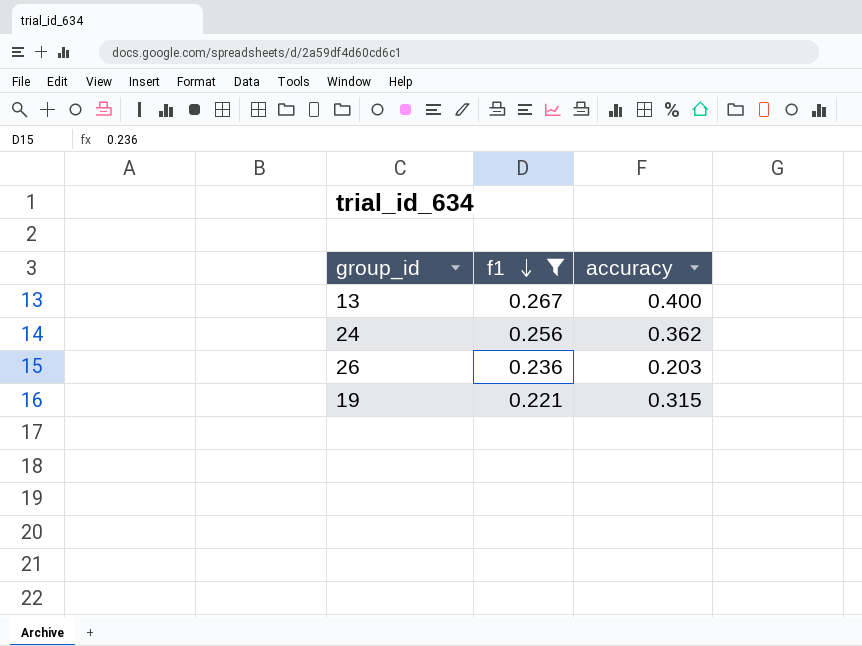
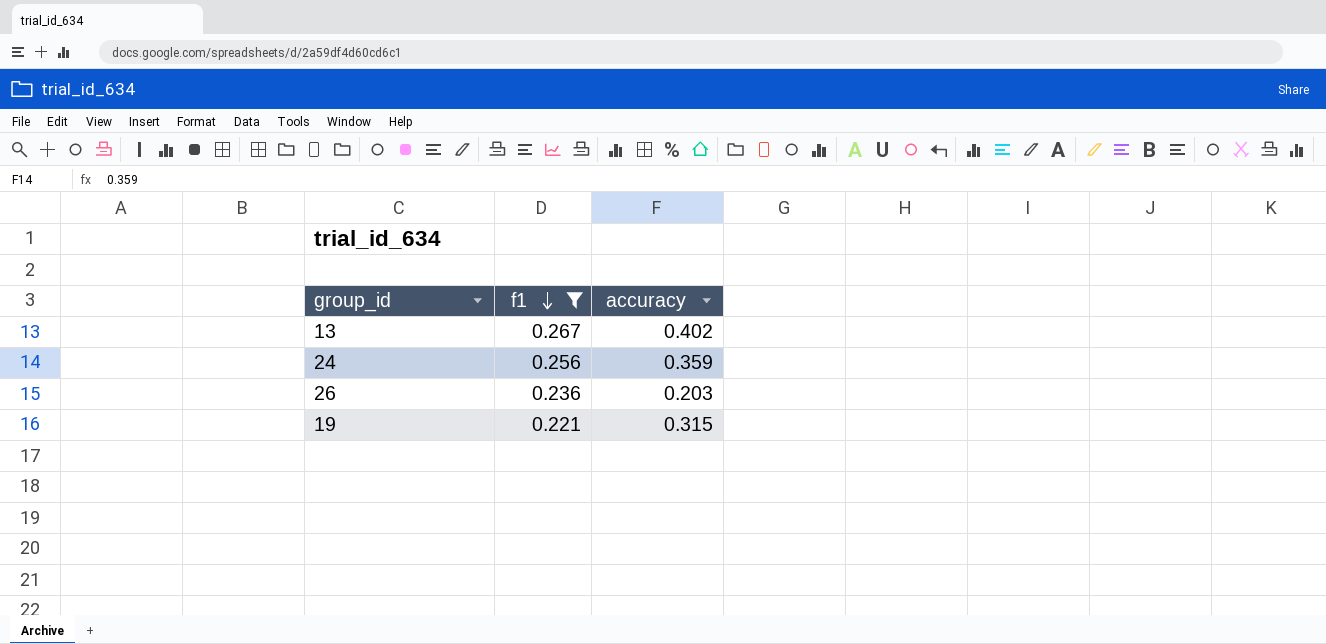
13 | accuracy: 0.400 -> 0.402
24 | accuracy: 0.362 -> 0.359

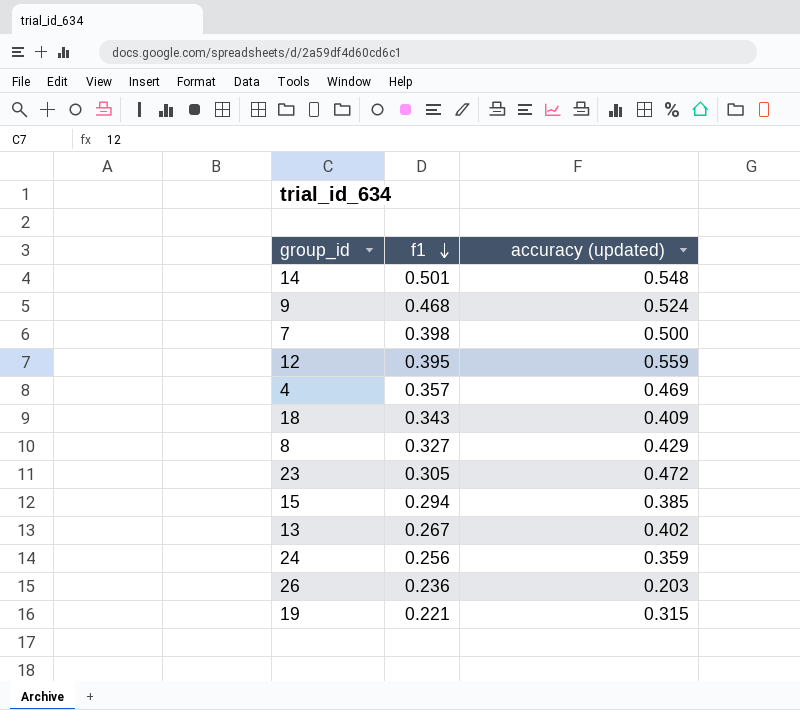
filter: f1 <= 0.267 -> none
column name: accuracy -> accuracy (updated)

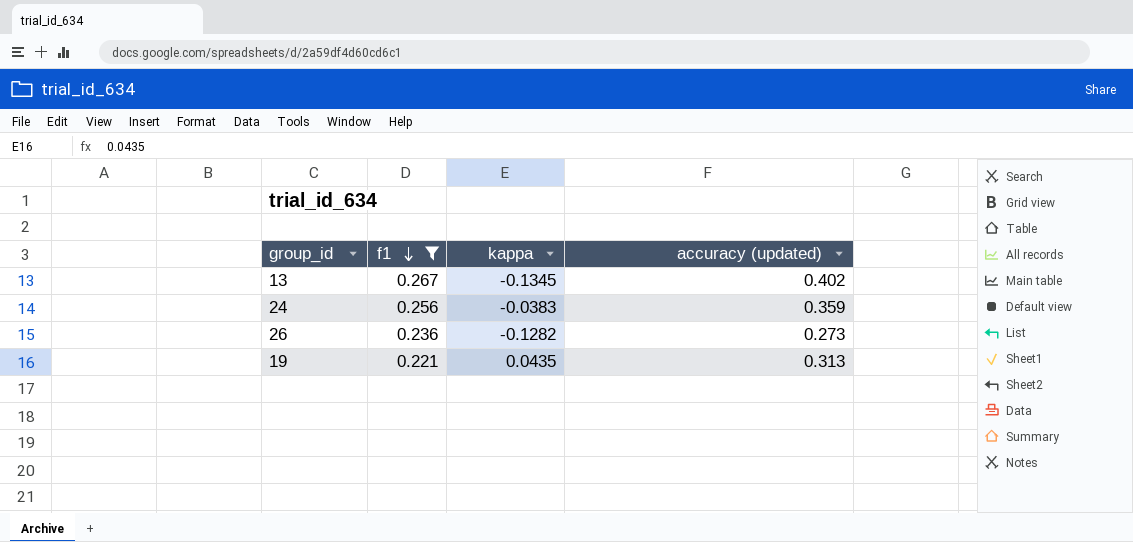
filter: none -> f1 <= 0.267
column kappa | position: none -> 3
26 | accuracy (updated): 0.203 -> 0.273
19 | accuracy (updated): 0.315 -> 0.313

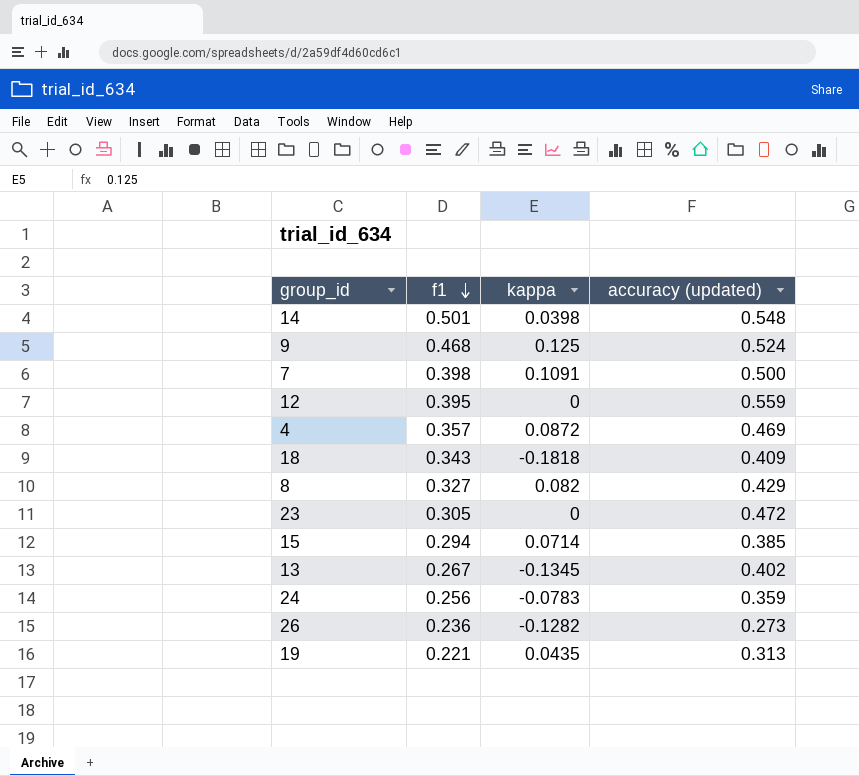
filter: f1 <= 0.267 -> none
24 | kappa: -0.0383 -> -0.0783

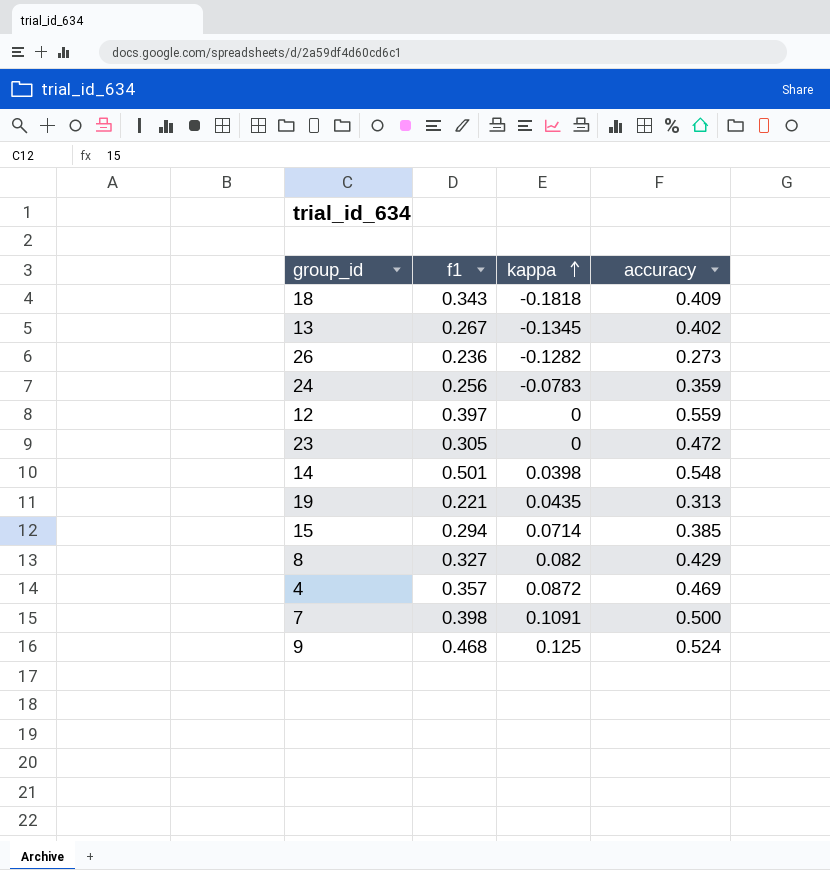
row order: f1 descending -> kappa ascending
column name: accuracy (updated) -> accuracy
12 | f1: 0.395 -> 0.397

